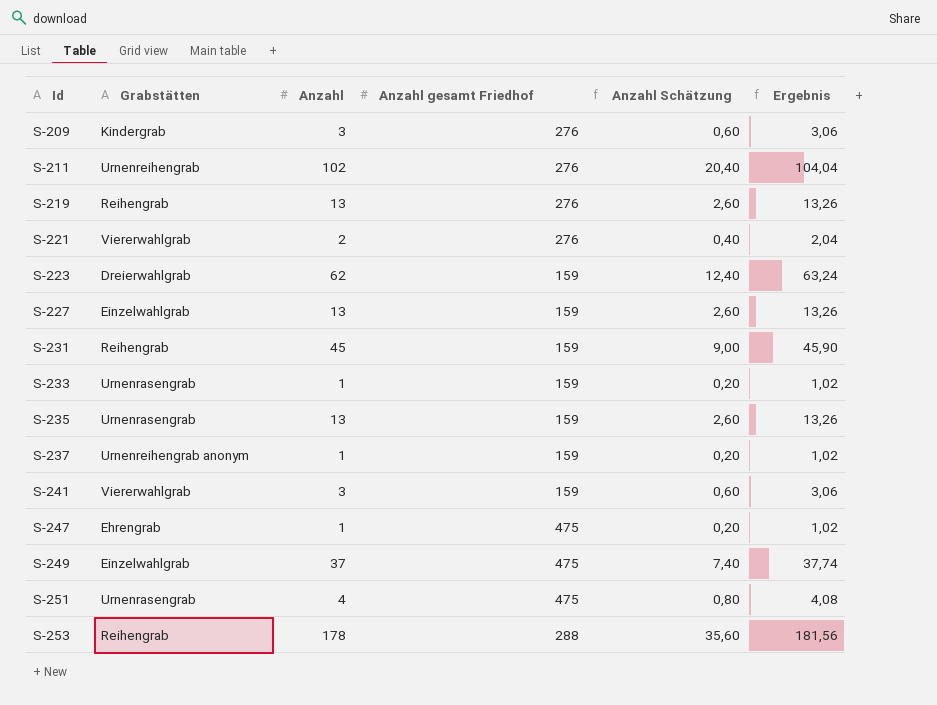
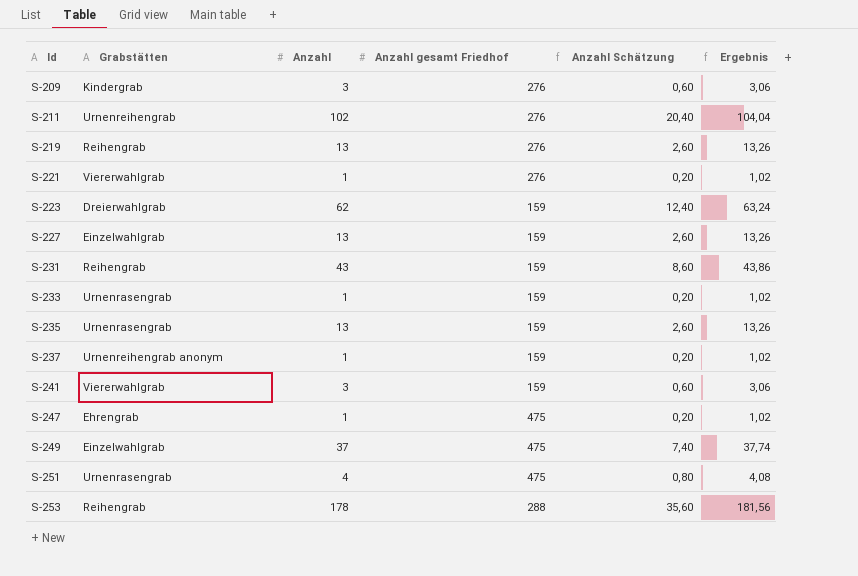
S-221 | Anzahl: 2 -> 1
S-221 | Anzahl Schätzung: 0,40 -> 0,20
S-221 | Ergebnis: 2,04 -> 1,02
S-231 | Anzahl: 45 -> 43
S-231 | Anzahl Schätzung: 9,00 -> 8,60
S-231 | Ergebnis: 45,90 -> 43,86

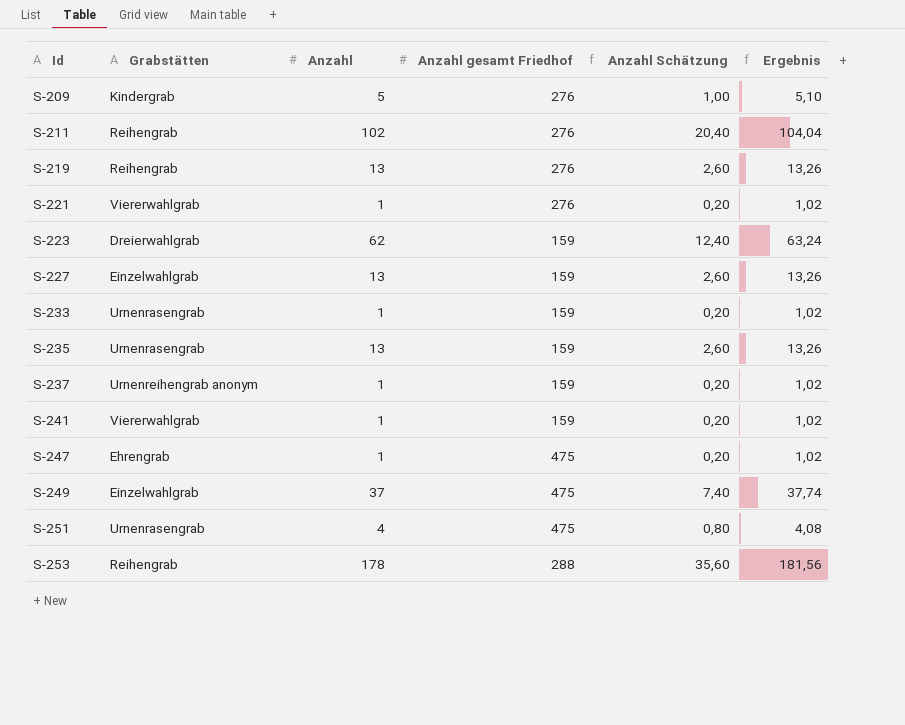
row S-231: Reihengrab | 43 | 159 | 8,60 | 43,86 -> none
S-209 | Anzahl: 3 -> 5
S-209 | Anzahl Schätzung: 0,60 -> 1,00
S-209 | Ergebnis: 3,06 -> 5,10
S-211 | Grabstätten: Urnenreihengrab -> Reihengrab
S-241 | Anzahl: 3 -> 1
S-241 | Anzahl Schätzung: 0,60 -> 0,20
S-241 | Ergebnis: 3,06 -> 1,02

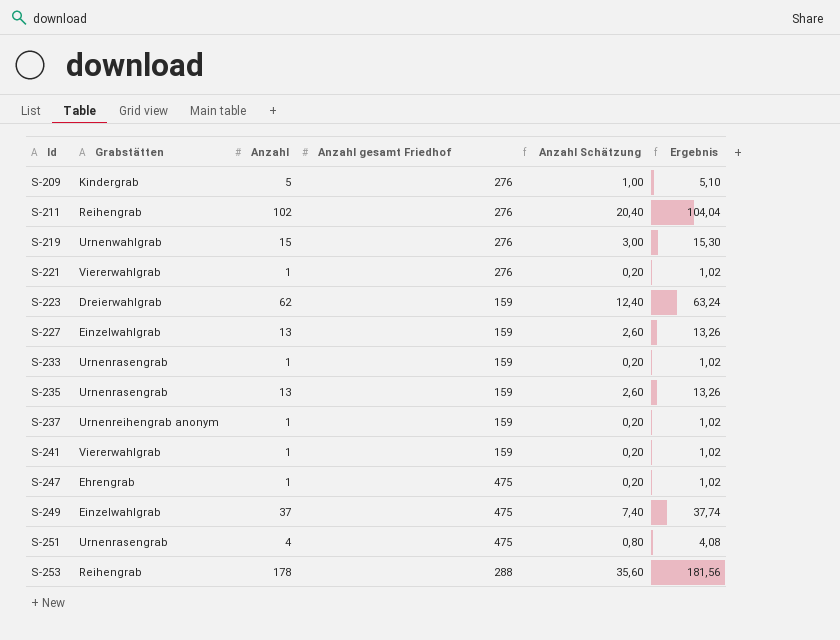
S-219 | Grabstätten: Reihengrab -> Urnenwahlgrab
S-219 | Anzahl: 13 -> 15
S-219 | Anzahl Schätzung: 2,60 -> 3,00
S-219 | Ergebnis: 13,26 -> 15,30

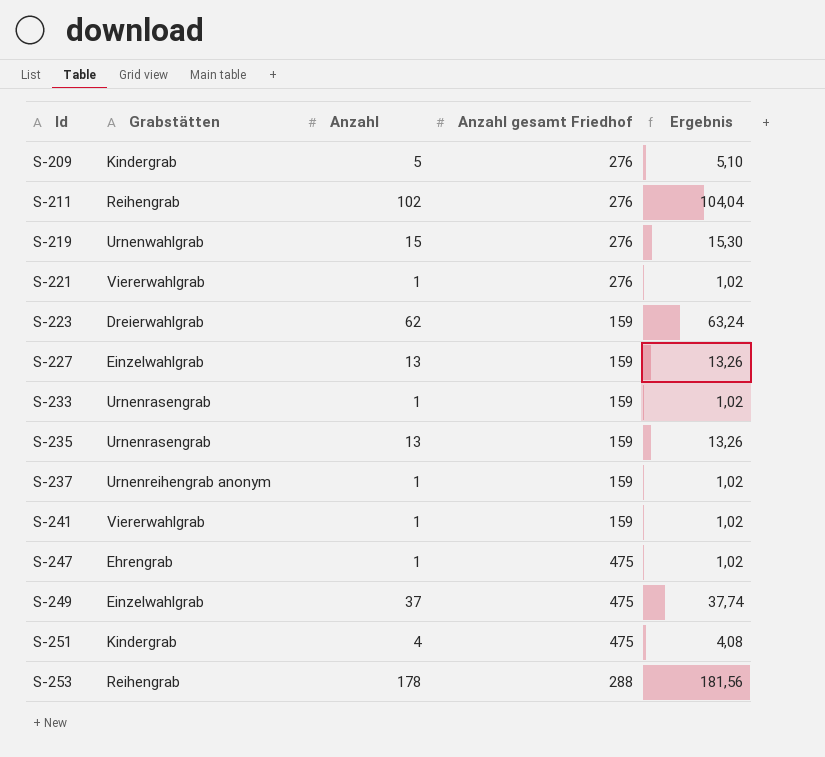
column Anzahl Schätzung | formula: [Anzahl] * 0,2 -> none
S-251 | Grabstätten: Urnenrasengrab -> Kindergrab

